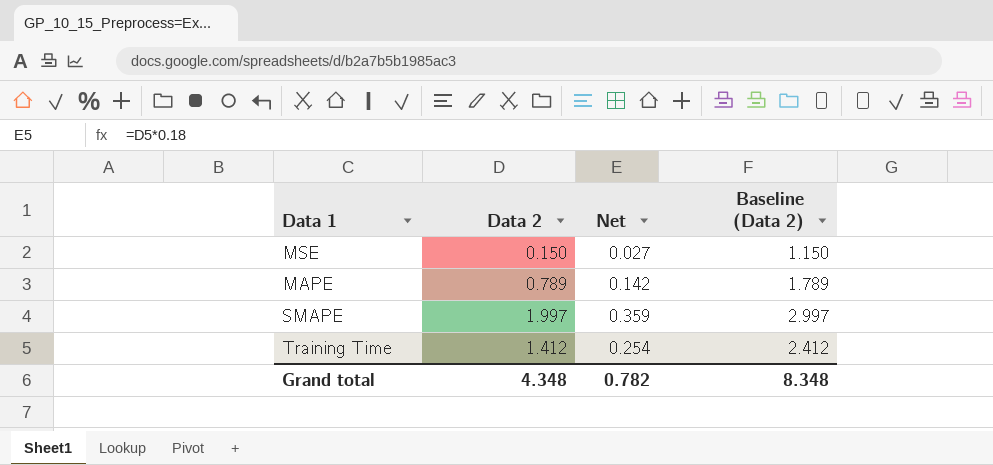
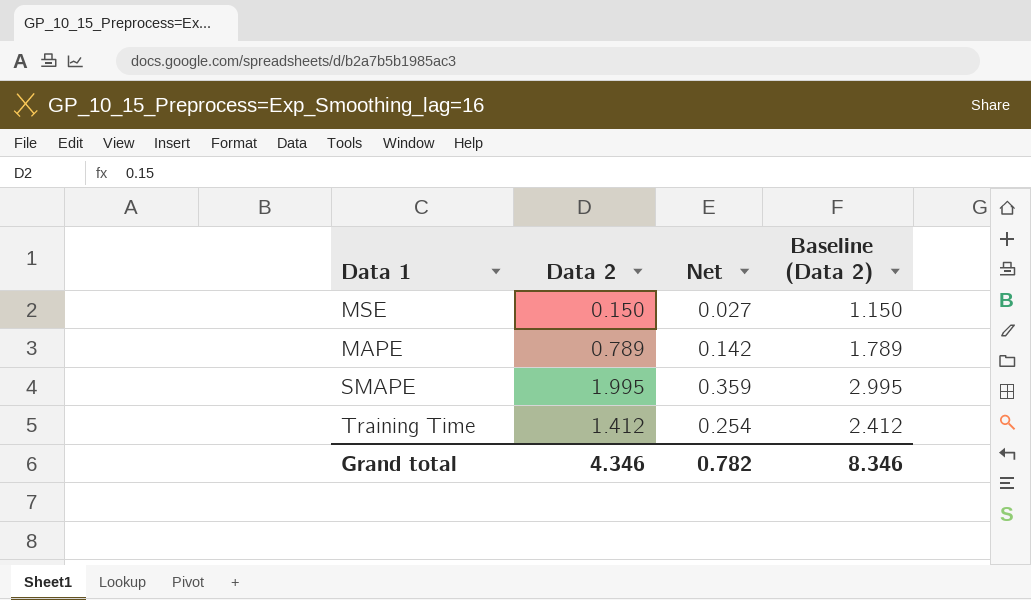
SMAPE | Data 2: 1.997 -> 1.995
SMAPE | Baseline (Data 2): 2.997 -> 2.995
Grand total | Data 2: 4.348 -> 4.346
Grand total | Baseline (Data 2): 8.348 -> 8.346

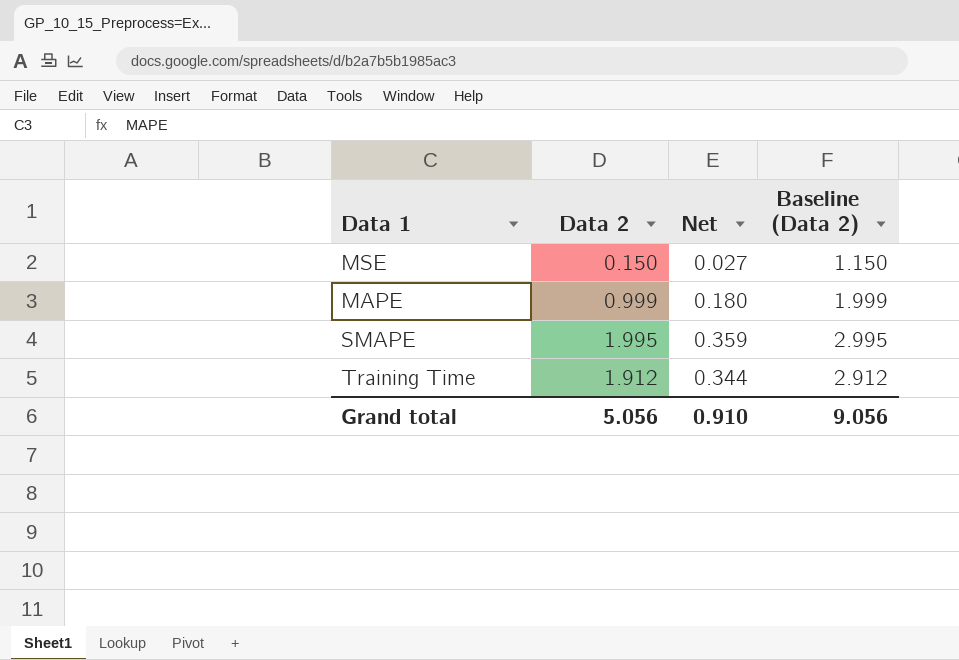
MAPE | Data 2: 0.789 -> 0.999
MAPE | Net: 0.142 -> 0.180
MAPE | Baseline (Data 2): 1.789 -> 1.999
Training Time | Data 2: 1.412 -> 1.912
Training Time | Net: 0.254 -> 0.344
Training Time | Baseline (Data 2): 2.412 -> 2.912
Grand total | Data 2: 4.346 -> 5.056
Grand total | Net: 0.782 -> 0.910
Grand total | Baseline (Data 2): 8.346 -> 9.056

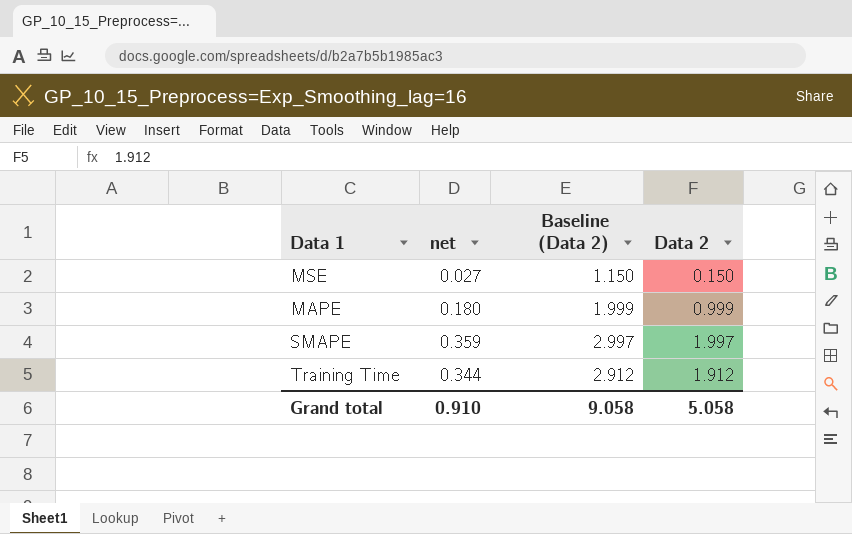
column name: Net -> net
column Data 2 | position: 2 -> 4
SMAPE | Baseline (Data 2): 2.995 -> 2.997
SMAPE | Data 2: 1.995 -> 1.997
Grand total | Baseline (Data 2): 9.056 -> 9.058
Grand total | Data 2: 5.056 -> 5.058

